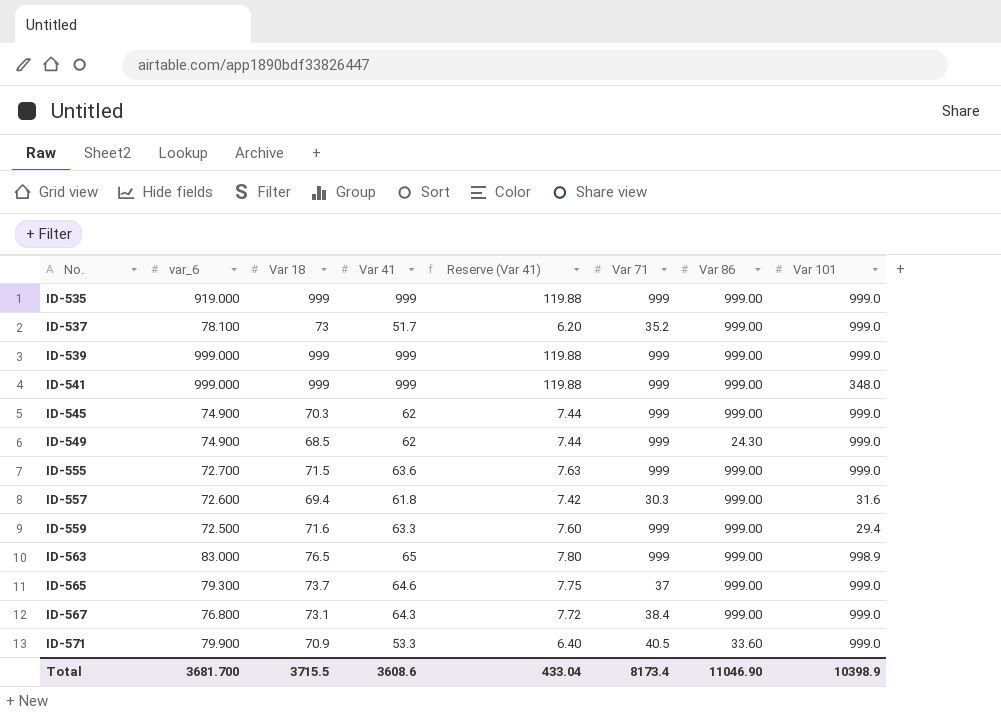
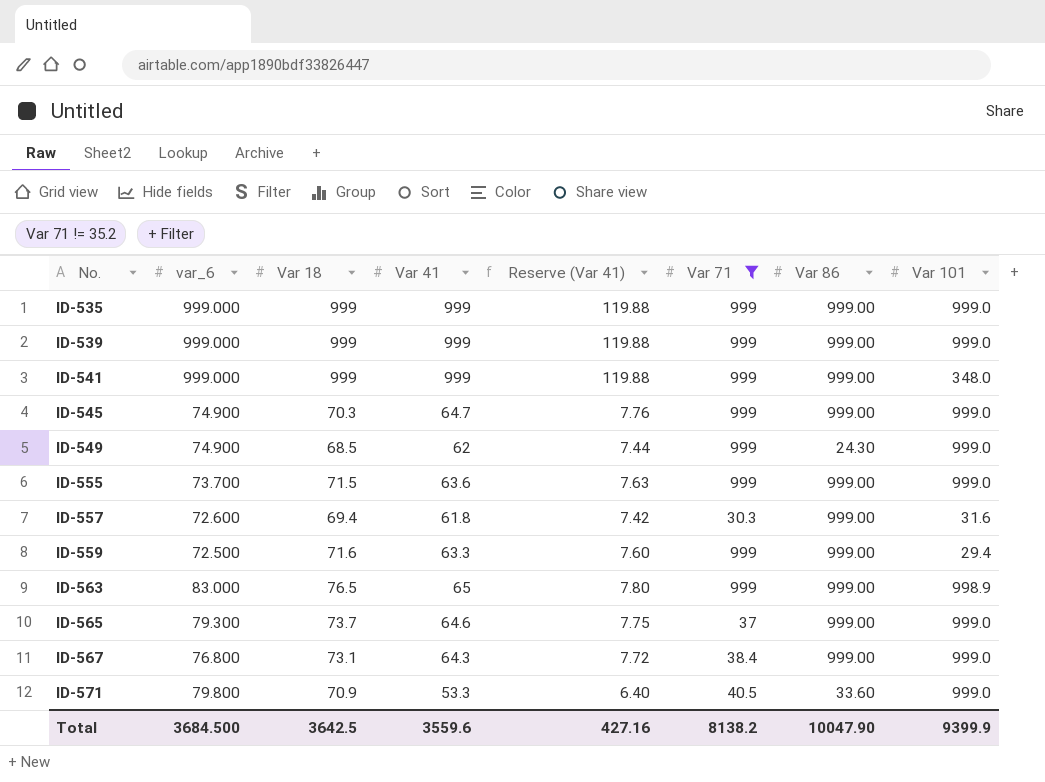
filter: none -> Var 71 != 35.2
ID-535 | var_6: 919.000 -> 999.000
ID-545 | Var 41: 62 -> 64.7
ID-545 | Reserve (Var 41): 7.44 -> 7.76
ID-555 | var_6: 72.700 -> 73.700
ID-571 | var_6: 79.900 -> 79.800
Total | var_6: 3681.700 -> 3684.500
Total | Var 18: 3715.5 -> 3642.5
Total | Var 41: 3608.6 -> 3559.6
Total | Reserve (Var 41): 433.04 -> 427.16
Total | Var 71: 8173.4 -> 8138.2
Total | Var 86: 11046.90 -> 10047.90
Total | Var 101: 10398.9 -> 9399.9

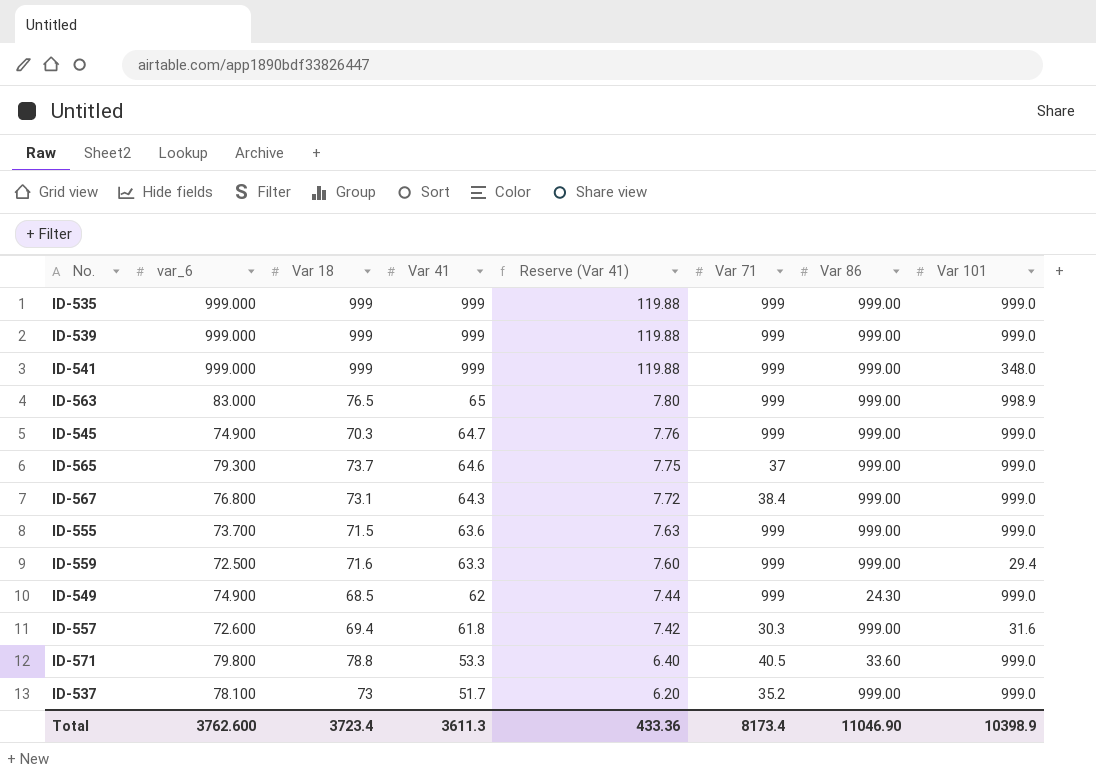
filter: Var 71 != 35.2 -> none
row order: No. ascending -> Var 41 descending
ID-571 | Var 18: 70.9 -> 78.8
Total | var_6: 3684.500 -> 3762.600
Total | Var 18: 3642.5 -> 3723.4
Total | Var 41: 3559.6 -> 3611.3
Total | Reserve (Var 41): 427.16 -> 433.36
Total | Var 71: 8138.2 -> 8173.4
Total | Var 86: 10047.90 -> 11046.90
Total | Var 101: 9399.9 -> 10398.9

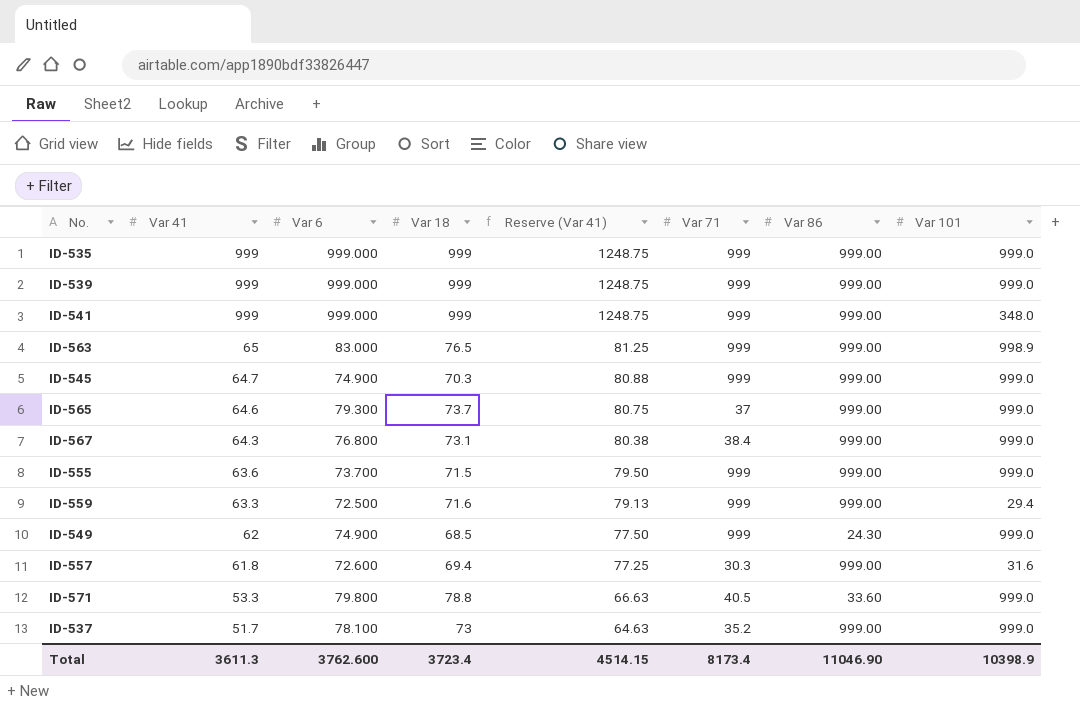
column Var 41 | position: 4 -> 2
column name: var_6 -> Var 6
column Reserve (Var 41) | formula: [Var 41] * 0.12 -> [Var 41] * 1.25
Total | Reserve (Var 41): 433.36 -> 4514.15

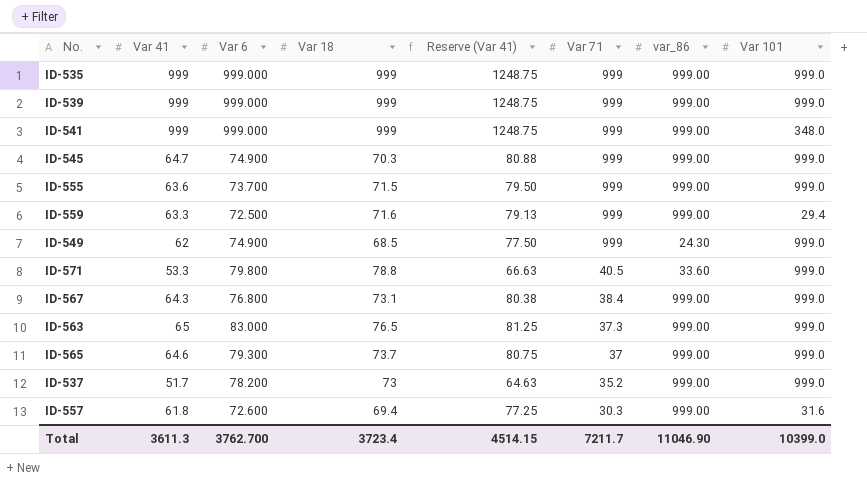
row order: Var 41 descending -> Var 71 descending
column name: Var 86 -> var_86
ID-563 | Var 71: 999 -> 37.3
ID-563 | Var 101: 998.9 -> 999.0
ID-537 | Var 6: 78.100 -> 78.200
Total | Var 6: 3762.600 -> 3762.700
Total | Var 71: 8173.4 -> 7211.7
Total | Var 101: 10398.9 -> 10399.0

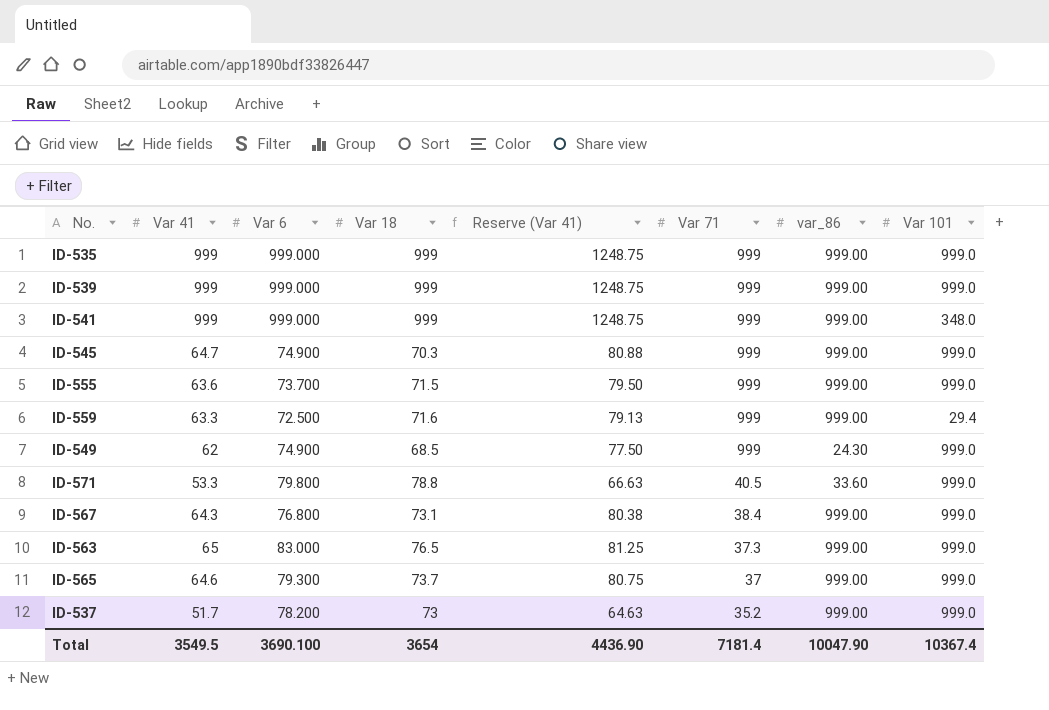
row ID-557: 61.8 | 72.600 | 69.4 | 77.25 | 30.3 | 999.00 | 31.6 -> none
Total | Var 41: 3611.3 -> 3549.5
Total | Var 6: 3762.700 -> 3690.100
Total | Var 18: 3723.4 -> 3654
Total | Reserve (Var 41): 4514.15 -> 4436.90
Total | Var 71: 7211.7 -> 7181.4
Total | var_86: 11046.90 -> 10047.90
Total | Var 101: 10399.0 -> 10367.4

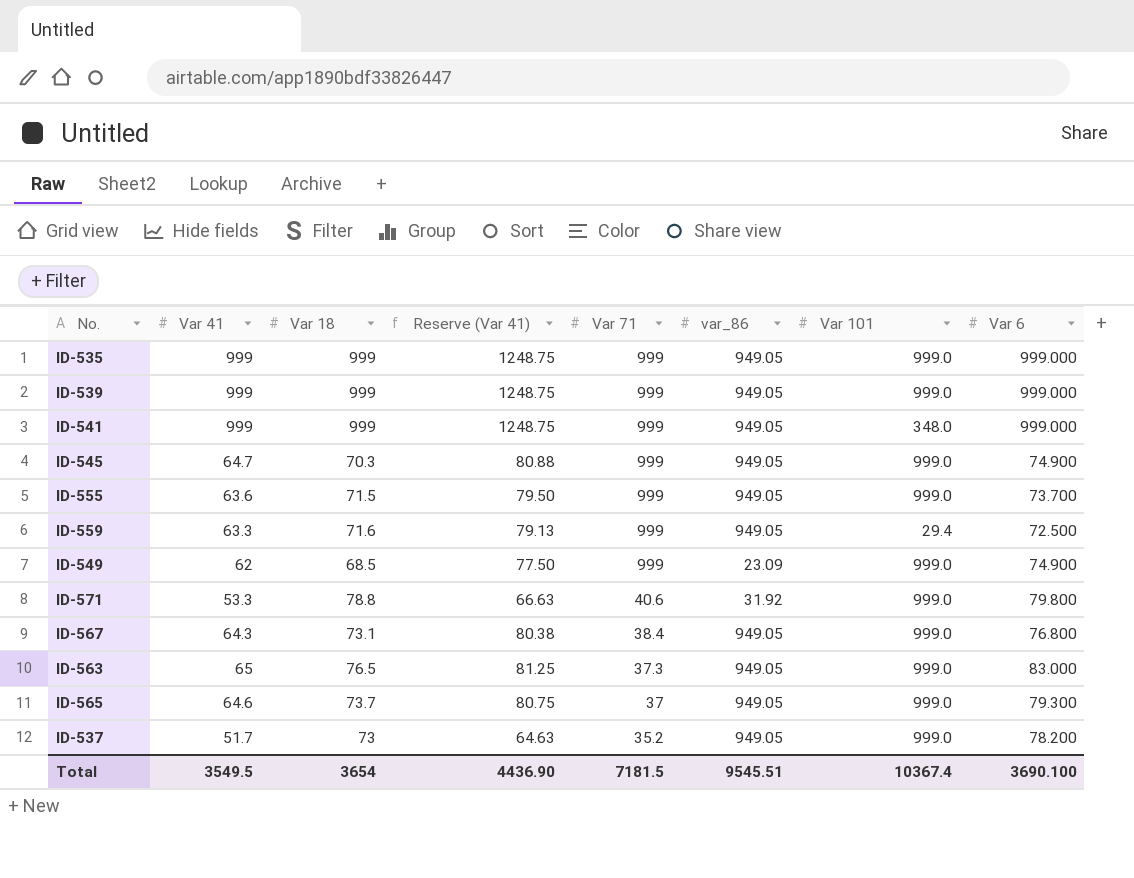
column Var 6 | position: 3 -> 8
ID-535 | var_86: 999.00 -> 949.05
ID-539 | var_86: 999.00 -> 949.05
ID-541 | var_86: 999.00 -> 949.05
ID-545 | var_86: 999.00 -> 949.05
ID-555 | var_86: 999.00 -> 949.05
ID-559 | var_86: 999.00 -> 949.05
ID-549 | var_86: 24.30 -> 23.09
ID-571 | Var 71: 40.5 -> 40.6
ID-571 | var_86: 33.60 -> 31.92
ID-567 | var_86: 999.00 -> 949.05
ID-563 | var_86: 999.00 -> 949.05
ID-565 | var_86: 999.00 -> 949.05
ID-537 | var_86: 999.00 -> 949.05
Total | Var 71: 7181.4 -> 7181.5
Total | var_86: 10047.90 -> 9545.51

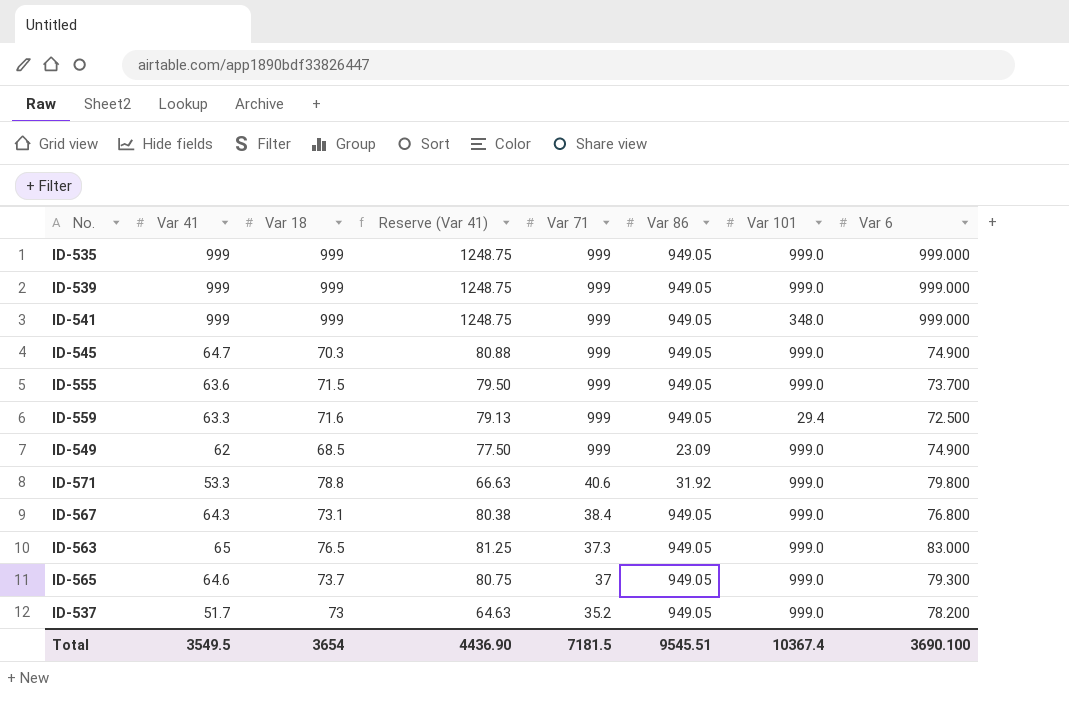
column name: var_86 -> Var 86

